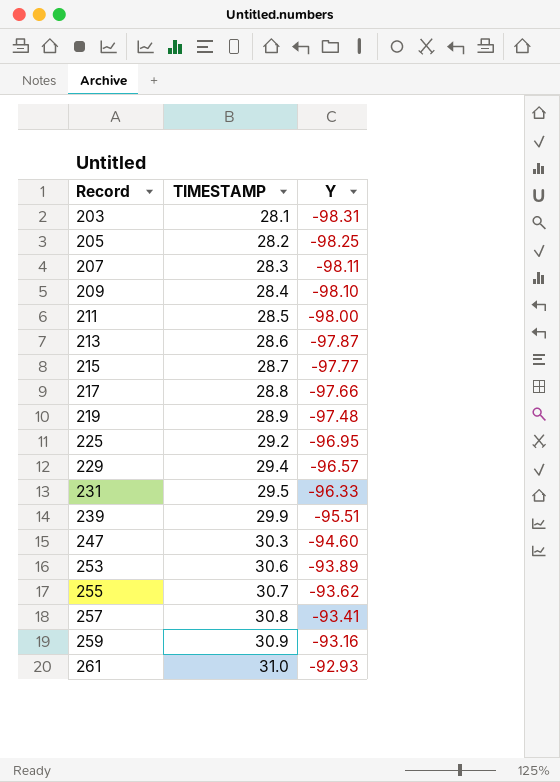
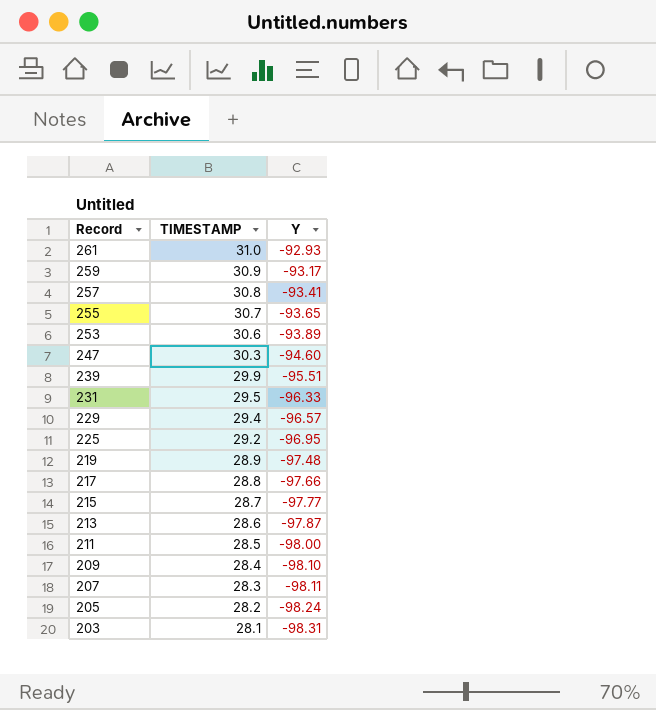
row order: Record ascending -> Record descending
259 | Y: -93.16 -> -93.17
255 | Y: -93.62 -> -93.65
205 | Y: -98.25 -> -98.24

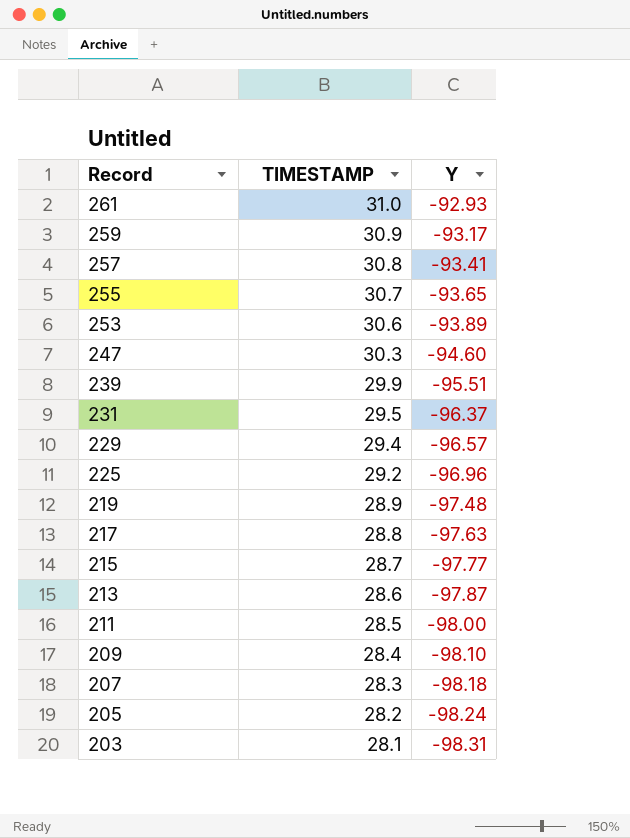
231 | Y: -96.33 -> -96.37
225 | Y: -96.95 -> -96.96
217 | Y: -97.66 -> -97.63
207 | Y: -98.11 -> -98.18

